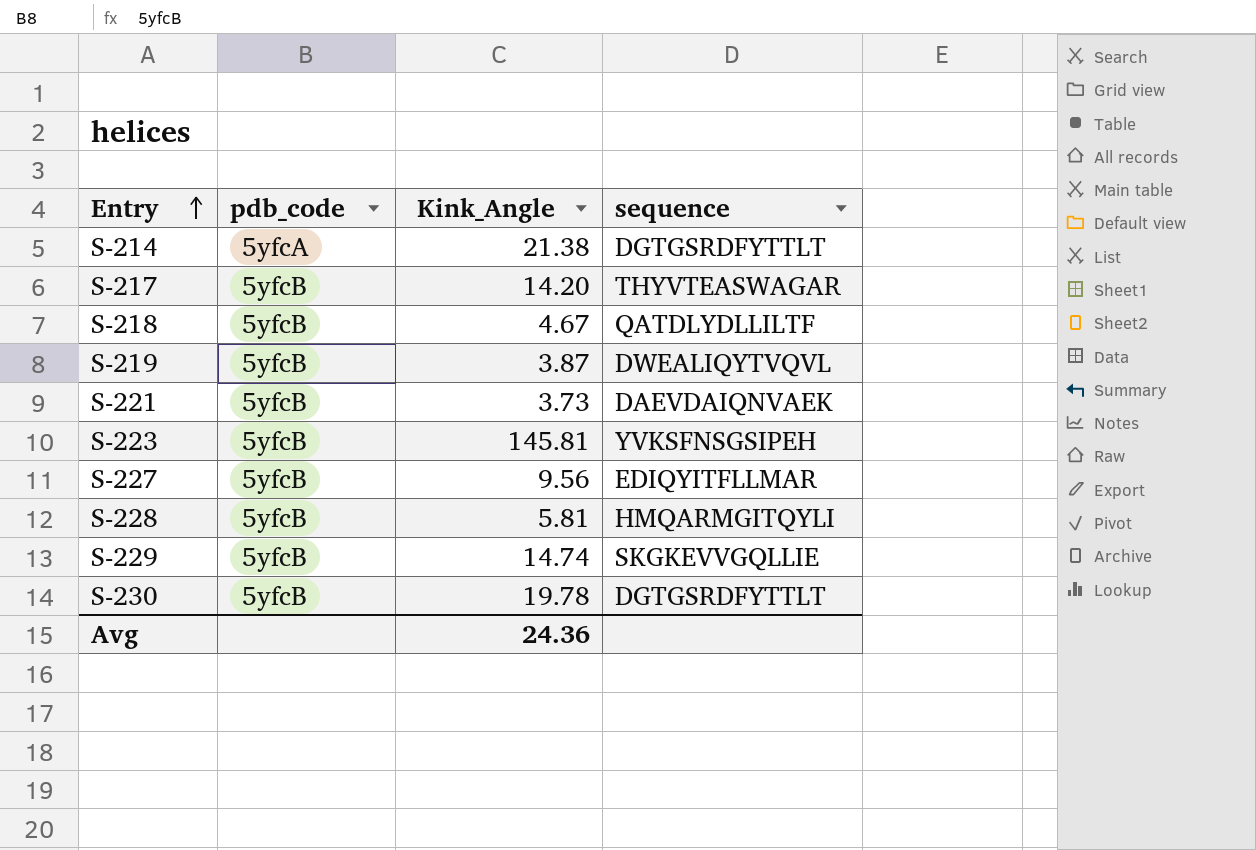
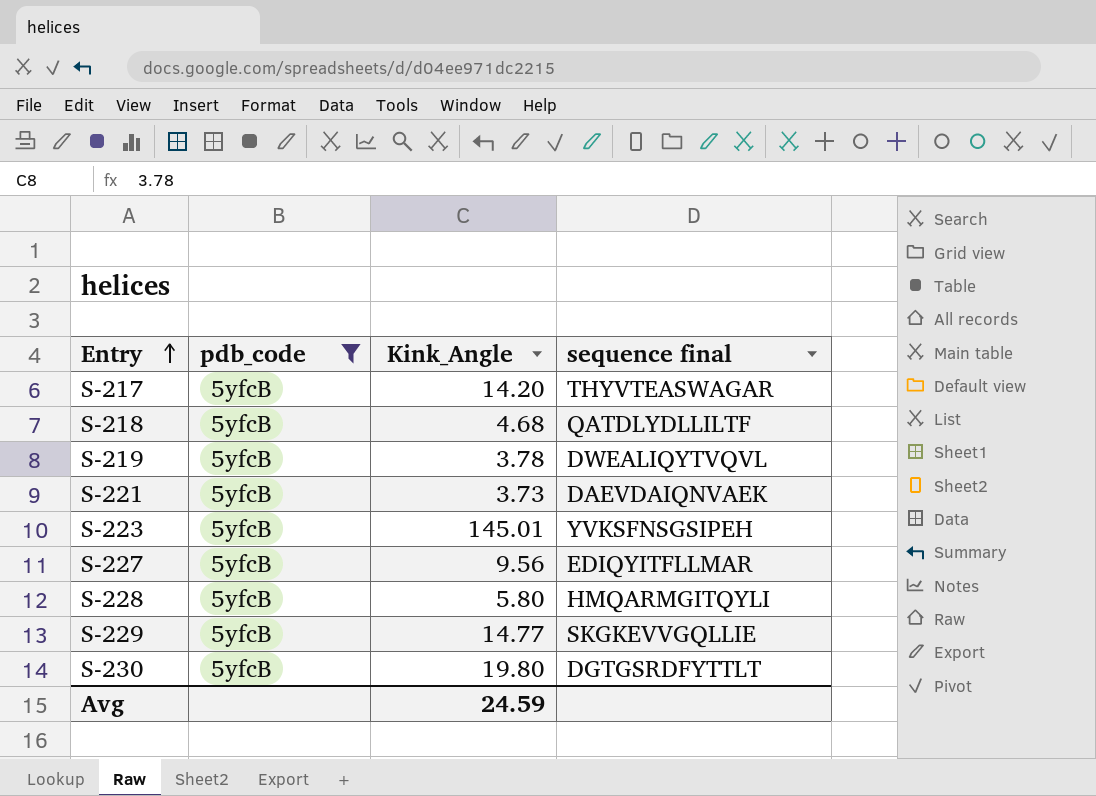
filter: none -> pdb_code = 5yfcB
column name: sequence -> sequence final
S-218 | Kink_Angle: 4.67 -> 4.68
S-219 | Kink_Angle: 3.87 -> 3.78
S-223 | Kink_Angle: 145.81 -> 145.01
S-228 | Kink_Angle: 5.81 -> 5.80
S-229 | Kink_Angle: 14.74 -> 14.77
S-230 | Kink_Angle: 19.78 -> 19.80
Avg | Kink_Angle: 24.36 -> 24.59

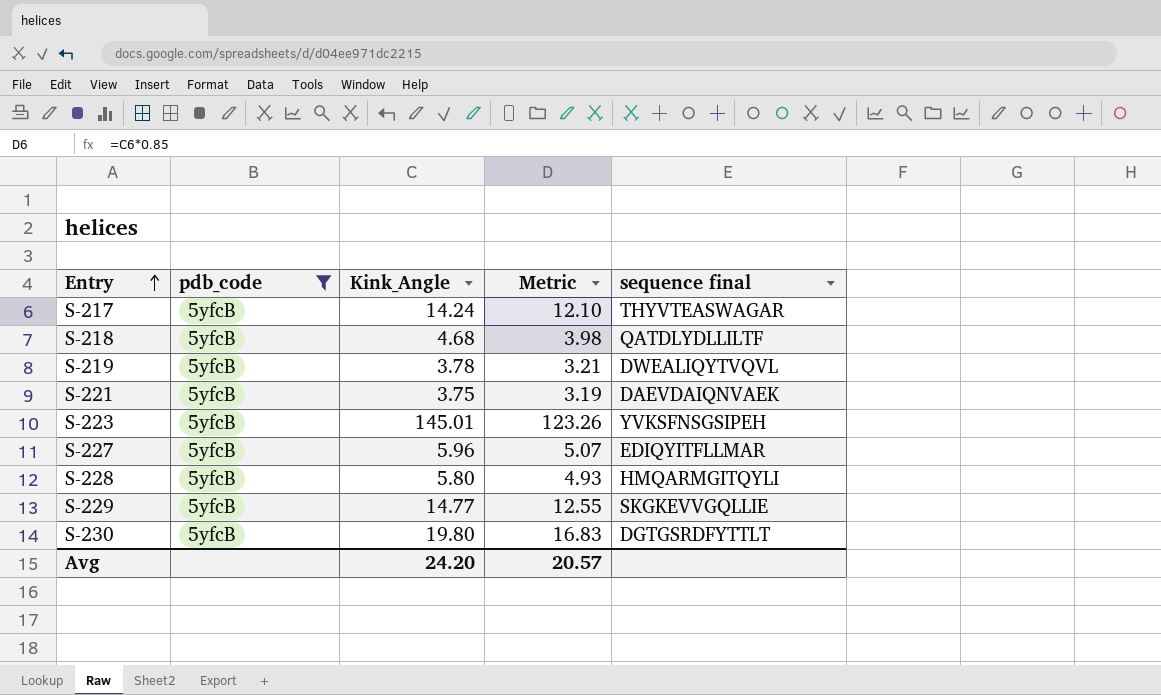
column Metric | formula: none -> [Kink_Angle] * 0.85
S-217 | Kink_Angle: 14.20 -> 14.24
S-221 | Kink_Angle: 3.73 -> 3.75
S-227 | Kink_Angle: 9.56 -> 5.96
Avg | Kink_Angle: 24.59 -> 24.20

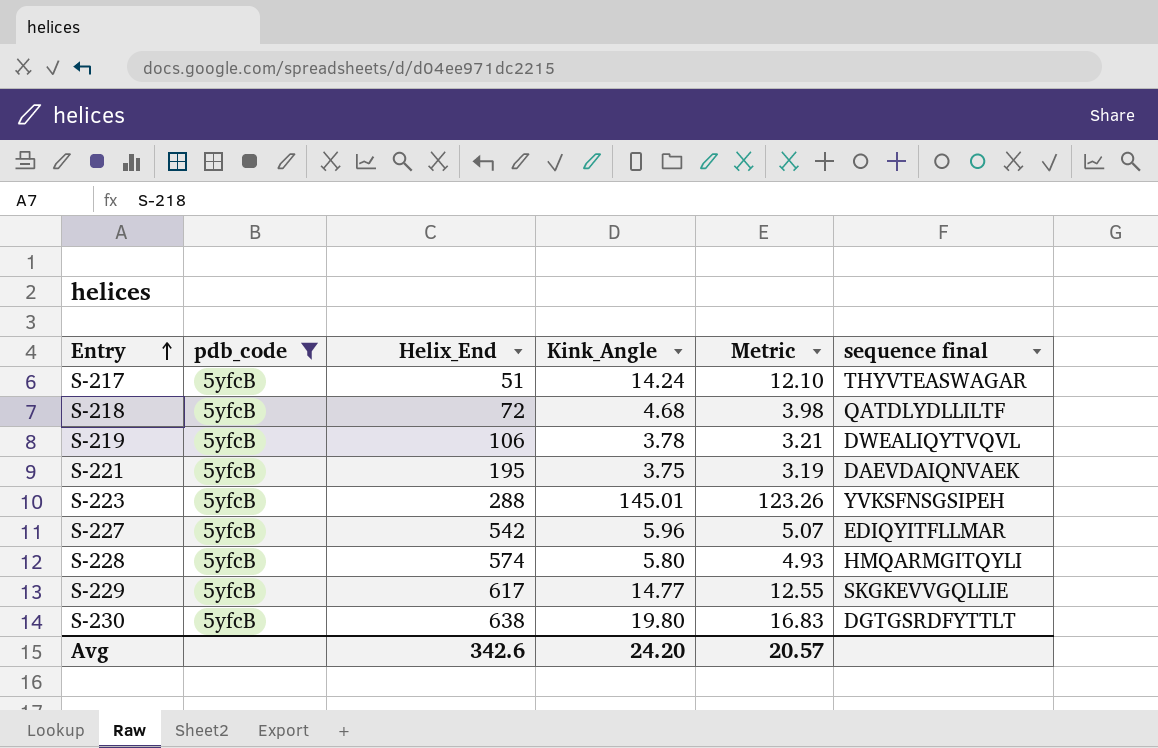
column Helix_End | position: none -> 3

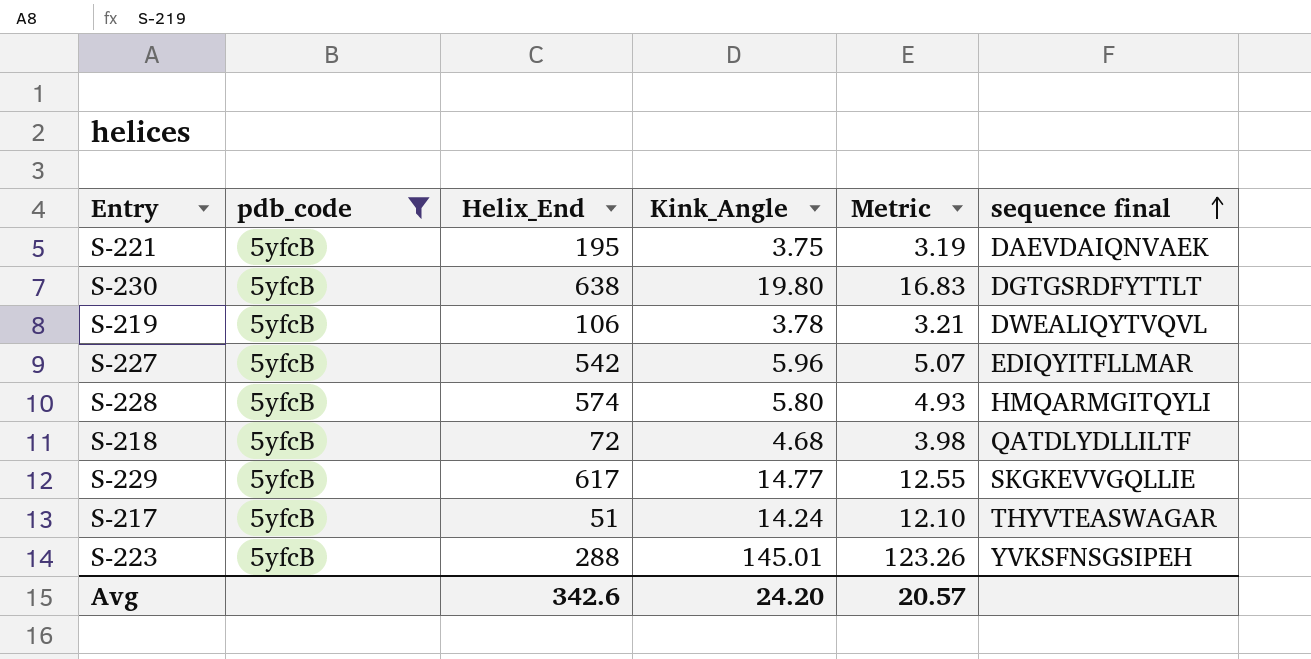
row order: Entry ascending -> sequence final ascending

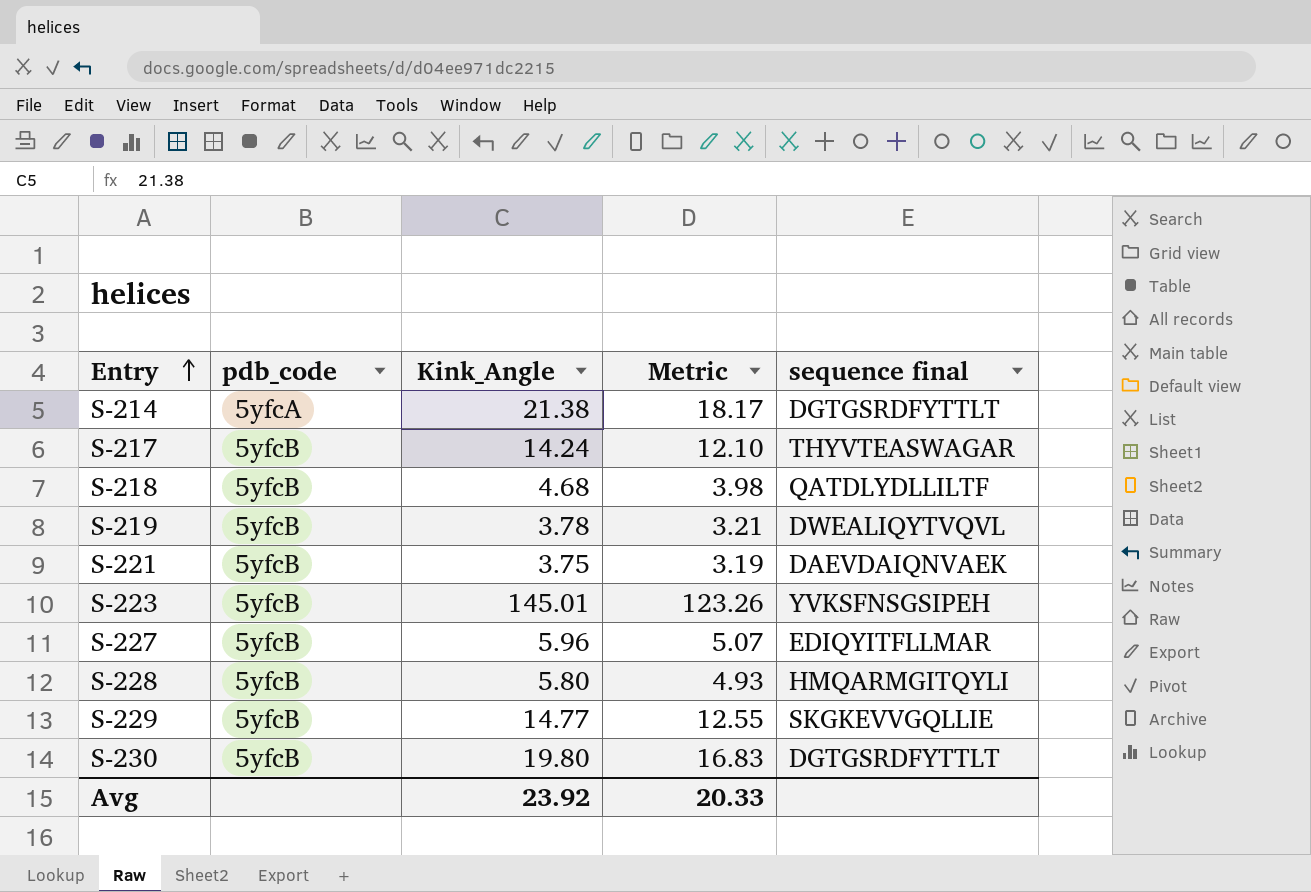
filter: pdb_code = 5yfcB -> none
row order: sequence final ascending -> Entry ascending
column Helix_End | position: 3 -> none
Avg | Kink_Angle: 24.20 -> 23.92
Avg | Metric: 20.57 -> 20.33

